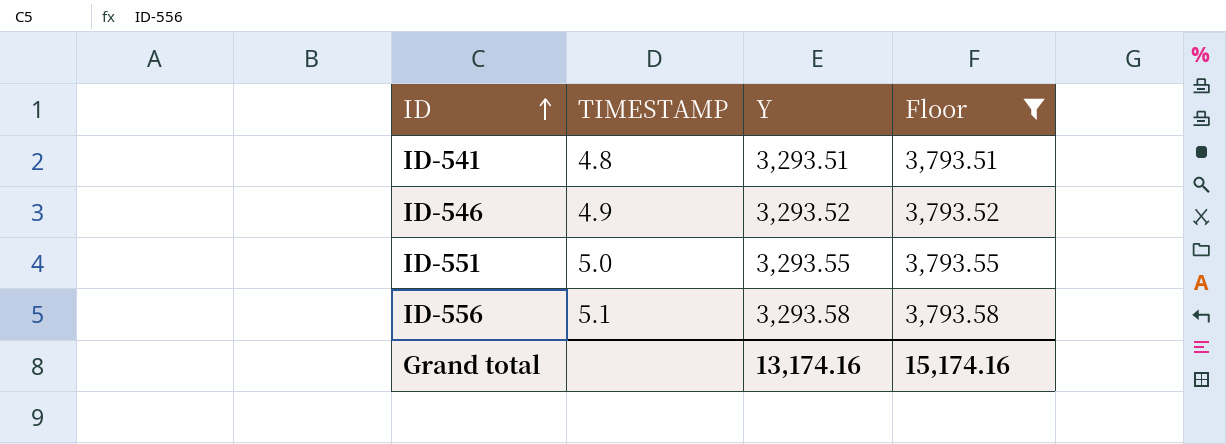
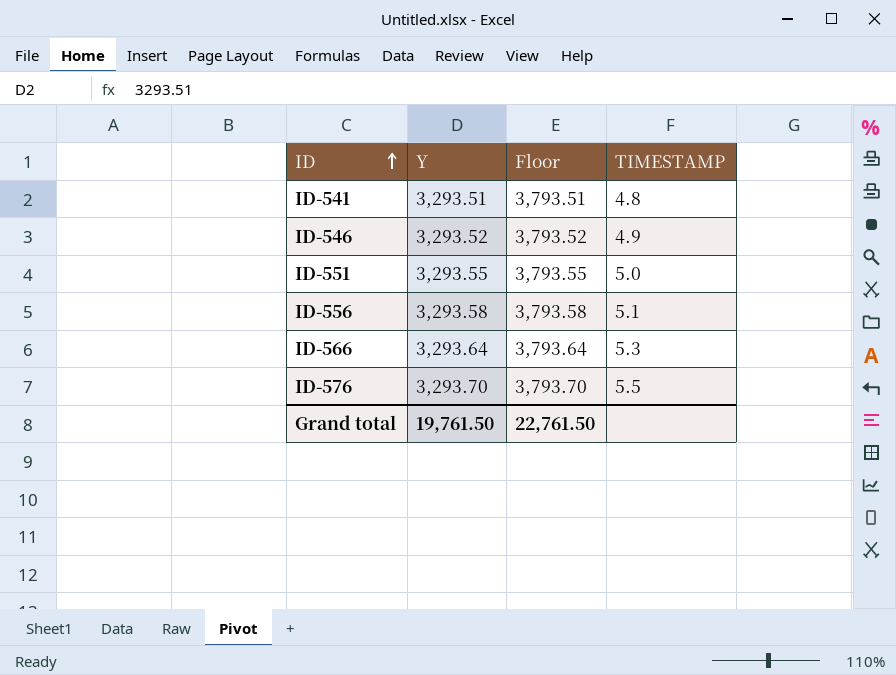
filter: Floor <= 3,793.58 -> none
column TIMESTAMP | position: 2 -> 4
Grand total | Y: 13,174.16 -> 19,761.50
Grand total | Floor: 15,174.16 -> 22,761.50

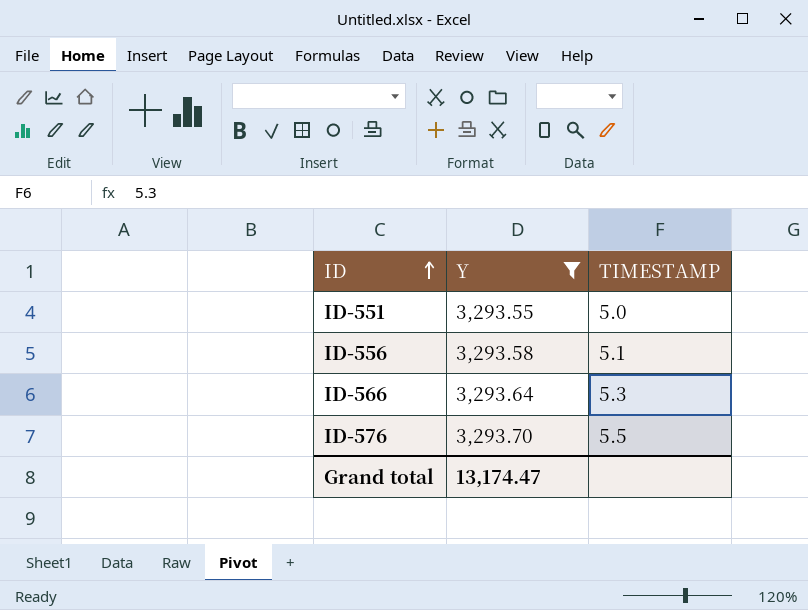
filter: none -> Y >= 3,293.55
column Floor | formula: [Y] + 500 -> none
Grand total | Y: 19,761.50 -> 13,174.47

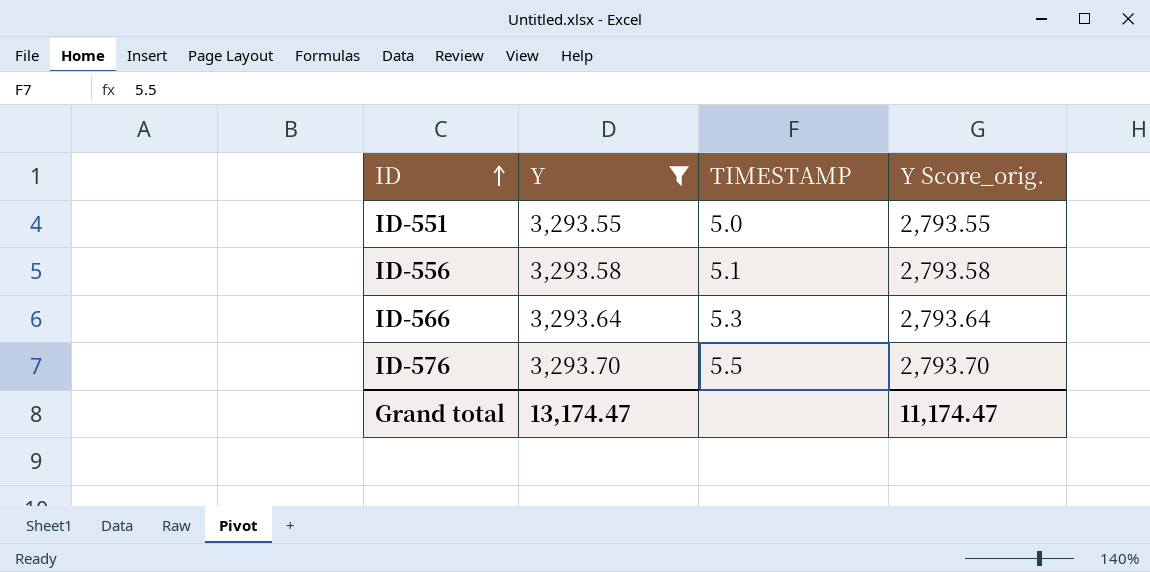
column Y Score_orig. | formula: none -> [Y] - 500

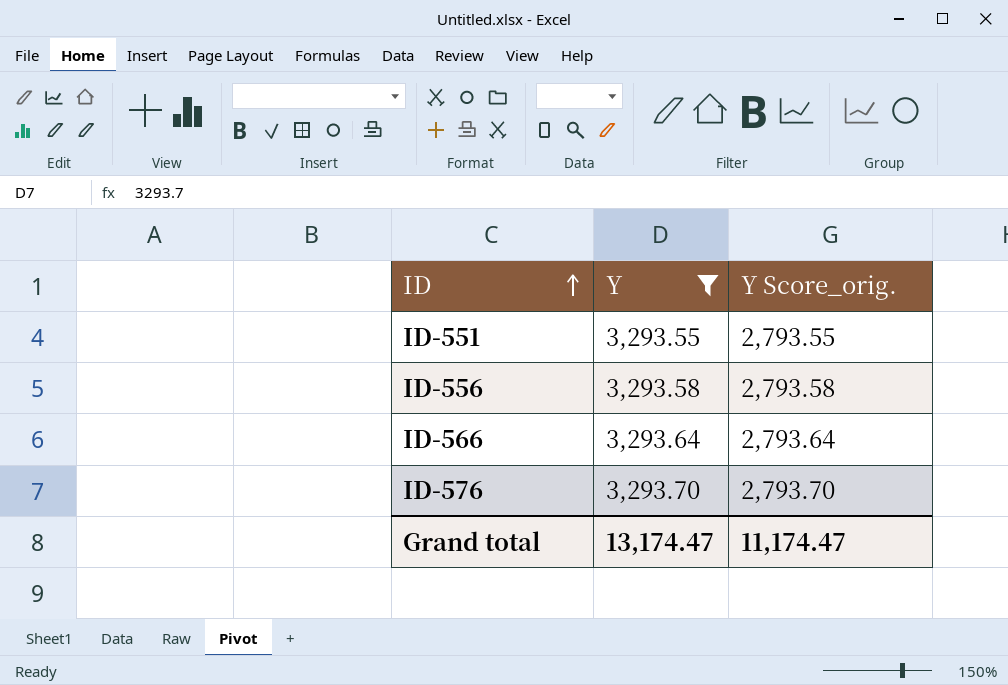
column TIMESTAMP | position: 3 -> none

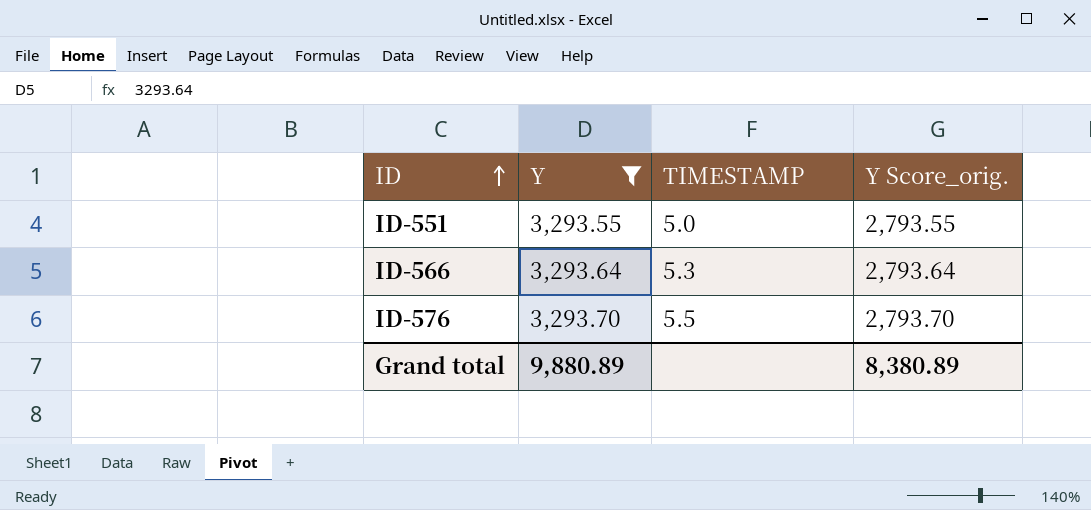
column TIMESTAMP | position: none -> 3
row ID-556: 3,293.58 | 2,793.58 -> none
Grand total | Y: 13,174.47 -> 9,880.89
Grand total | Y Score_orig.: 11,174.47 -> 8,380.89

